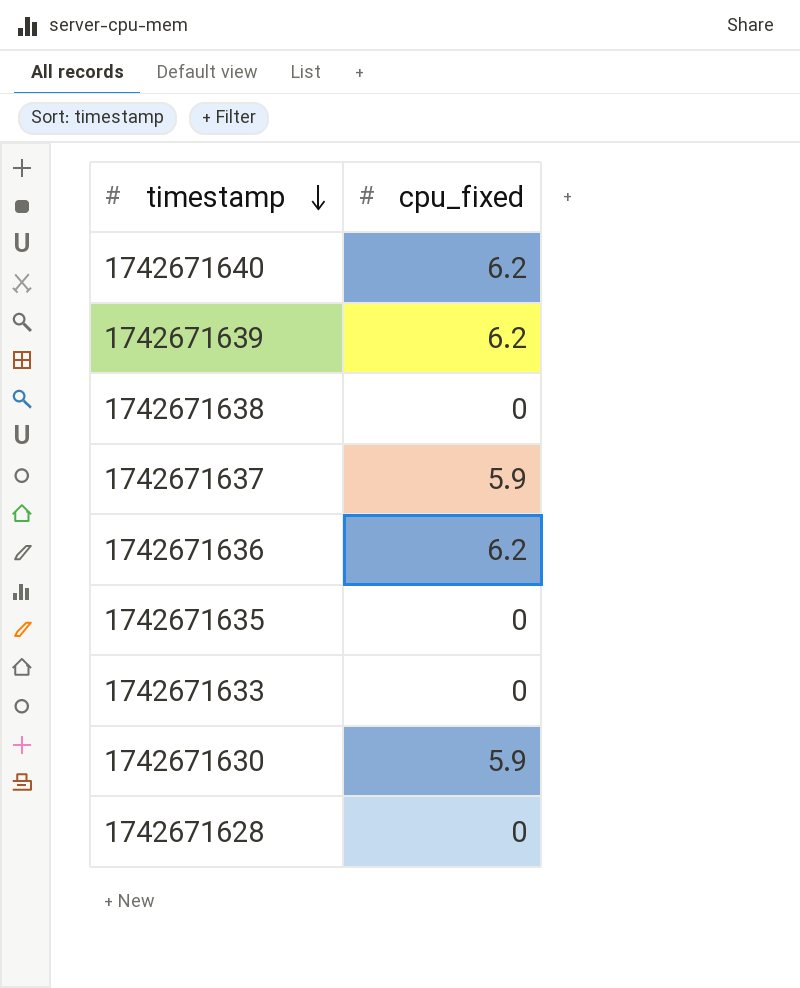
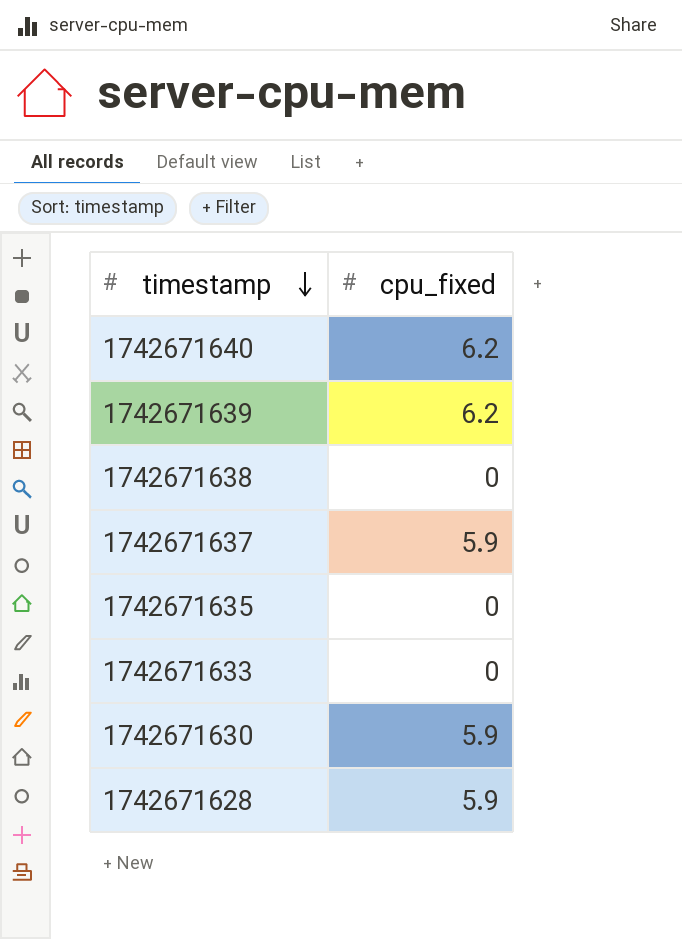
row 1742671636: 6.2 -> none
1742671628 | cpu_fixed: 0 -> 5.9

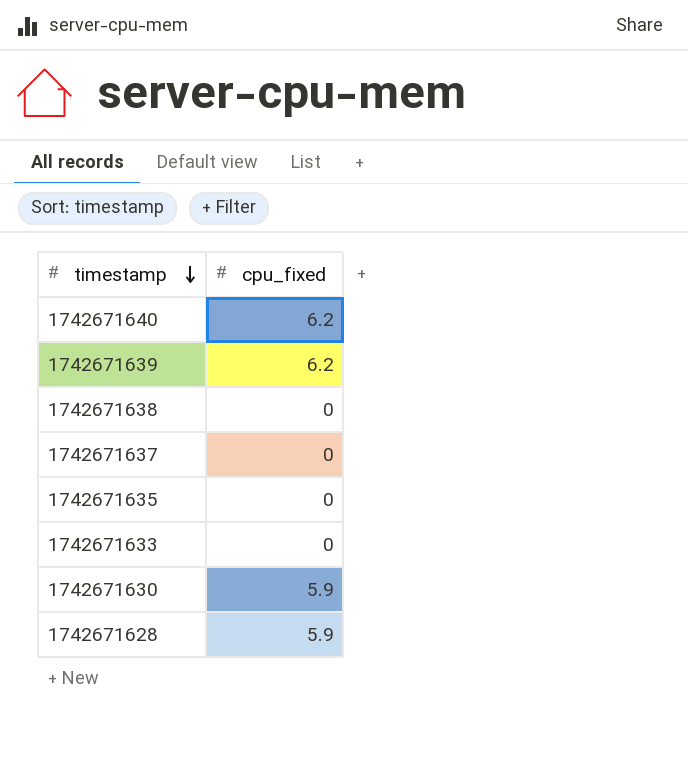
1742671637 | cpu_fixed: 5.9 -> 0

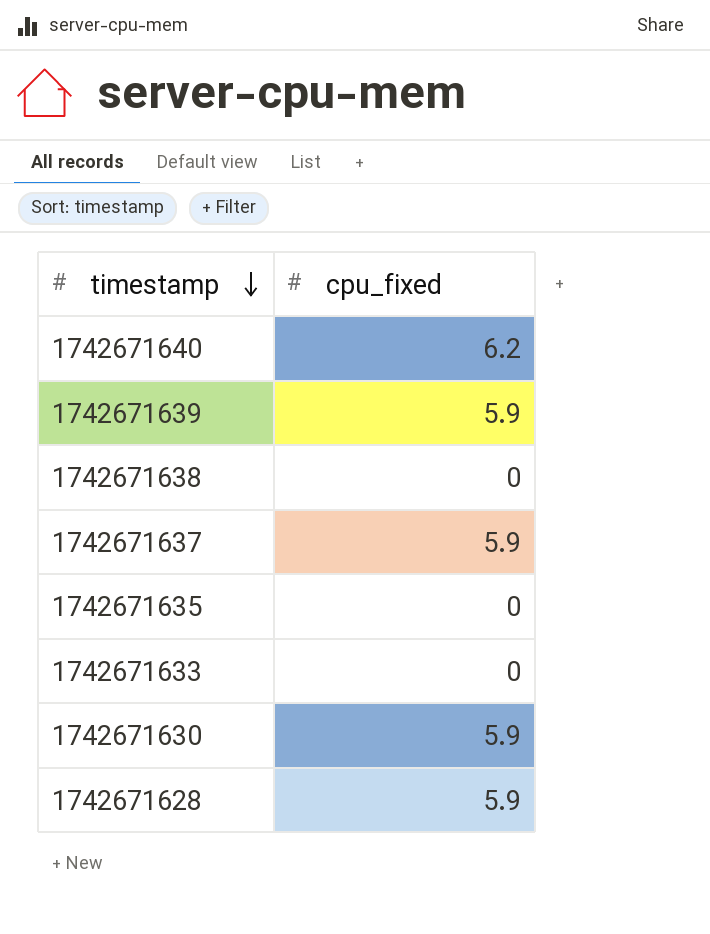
1742671639 | cpu_fixed: 6.2 -> 5.9
1742671637 | cpu_fixed: 0 -> 5.9

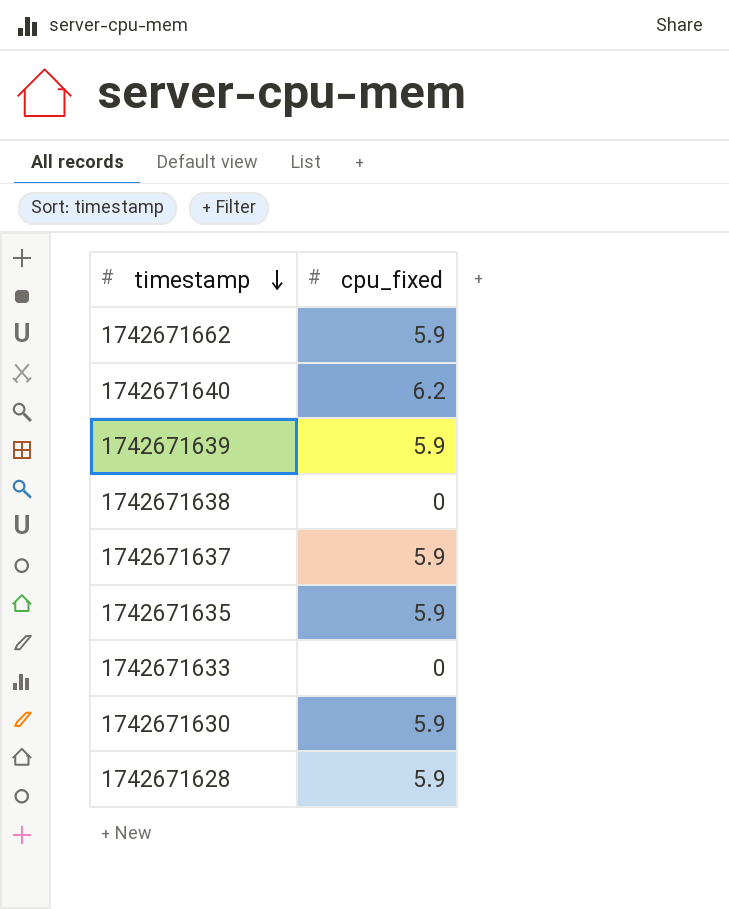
row 1742671662: none -> 5.9
1742671635 | cpu_fixed: 0 -> 5.9

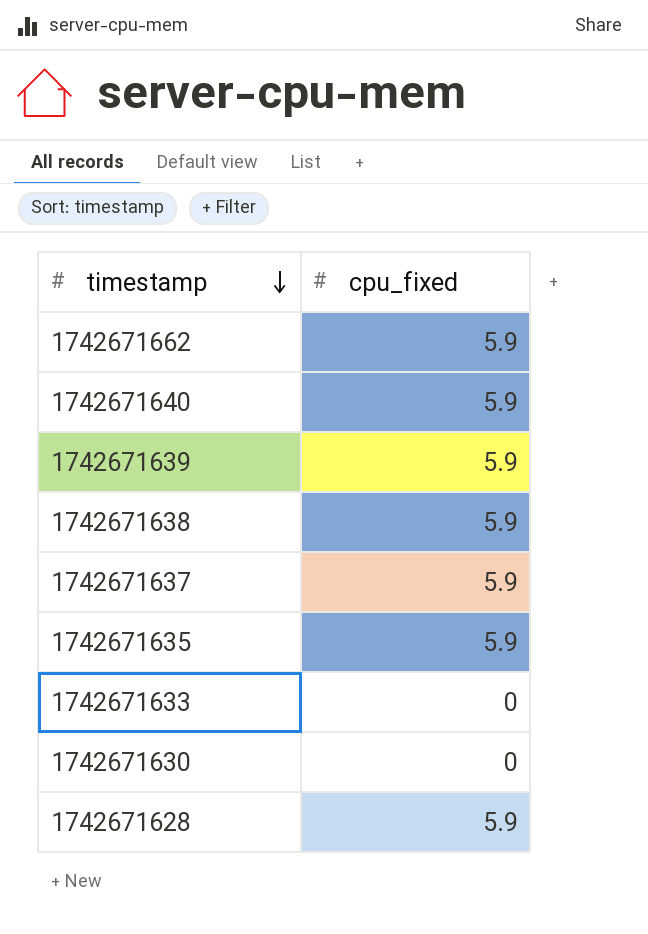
1742671640 | cpu_fixed: 6.2 -> 5.9
1742671638 | cpu_fixed: 0 -> 5.9
1742671630 | cpu_fixed: 5.9 -> 0

